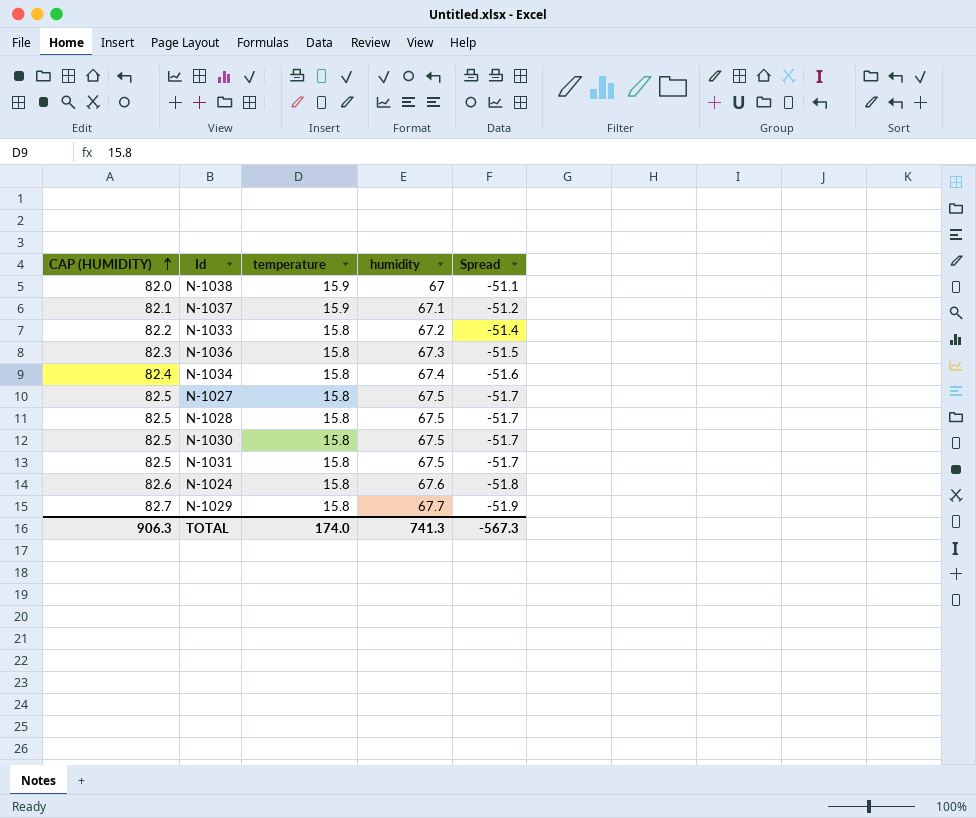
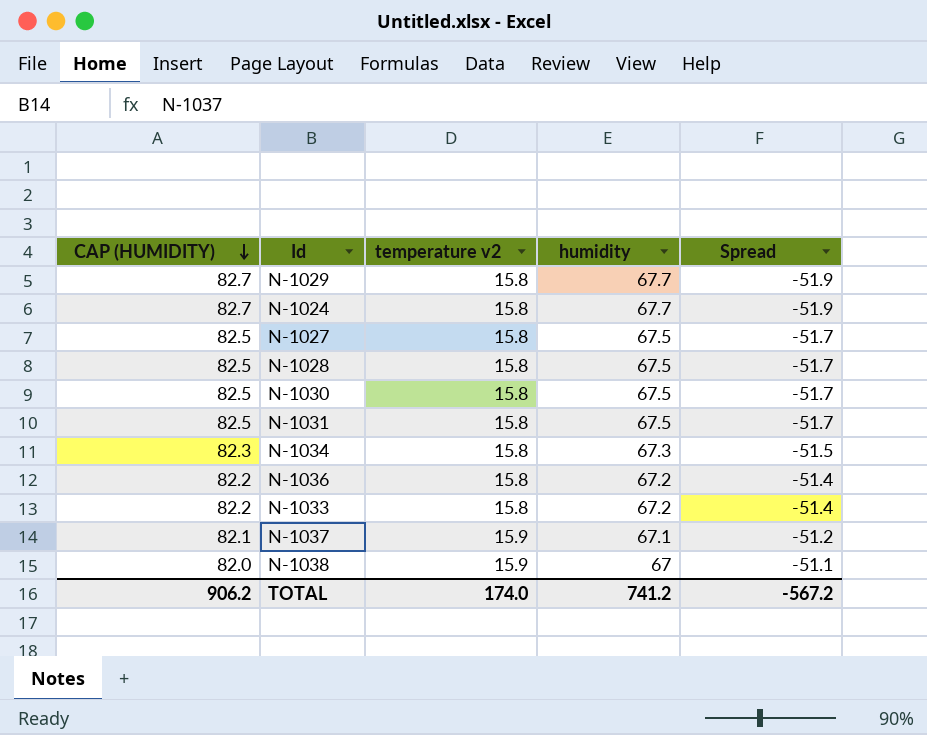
row order: CAP (HUMIDITY) ascending -> CAP (HUMIDITY) descending
column name: temperature -> temperature v2
N-1024 | CAP (HUMIDITY): 82.6 -> 82.7
N-1024 | humidity: 67.6 -> 67.7
N-1024 | Spread: -51.8 -> -51.9
N-1034 | CAP (HUMIDITY): 82.4 -> 82.3
N-1034 | humidity: 67.4 -> 67.3
N-1034 | Spread: -51.6 -> -51.5
N-1036 | CAP (HUMIDITY): 82.3 -> 82.2
N-1036 | humidity: 67.3 -> 67.2
N-1036 | Spread: -51.5 -> -51.4
TOTAL | CAP (HUMIDITY): 906.3 -> 906.2
TOTAL | humidity: 741.3 -> 741.2
TOTAL | Spread: -567.3 -> -567.2

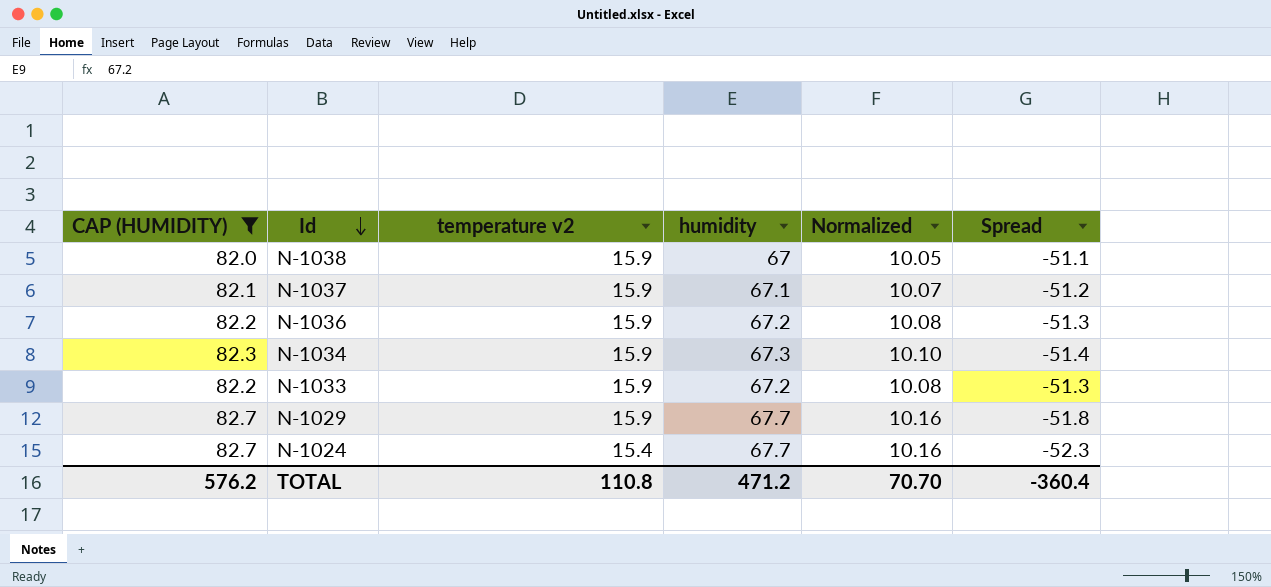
filter: none -> CAP (HUMIDITY) != 82.5
row order: CAP (HUMIDITY) descending -> Id descending
column Normalized | formula: none -> [humidity] * 0.15
N-1036 | temperature v2: 15.8 -> 15.9
N-1036 | Spread: -51.4 -> -51.3
N-1034 | temperature v2: 15.8 -> 15.9
N-1034 | Spread: -51.5 -> -51.4
N-1033 | temperature v2: 15.8 -> 15.9
N-1033 | Spread: -51.4 -> -51.3
N-1029 | temperature v2: 15.8 -> 15.9
N-1029 | Spread: -51.9 -> -51.8
N-1024 | temperature v2: 15.8 -> 15.4
N-1024 | Spread: -51.9 -> -52.3
TOTAL | CAP (HUMIDITY): 906.2 -> 576.2
TOTAL | temperature v2: 174.0 -> 110.8
TOTAL | humidity: 741.2 -> 471.2
TOTAL | Spread: -567.2 -> -360.4

